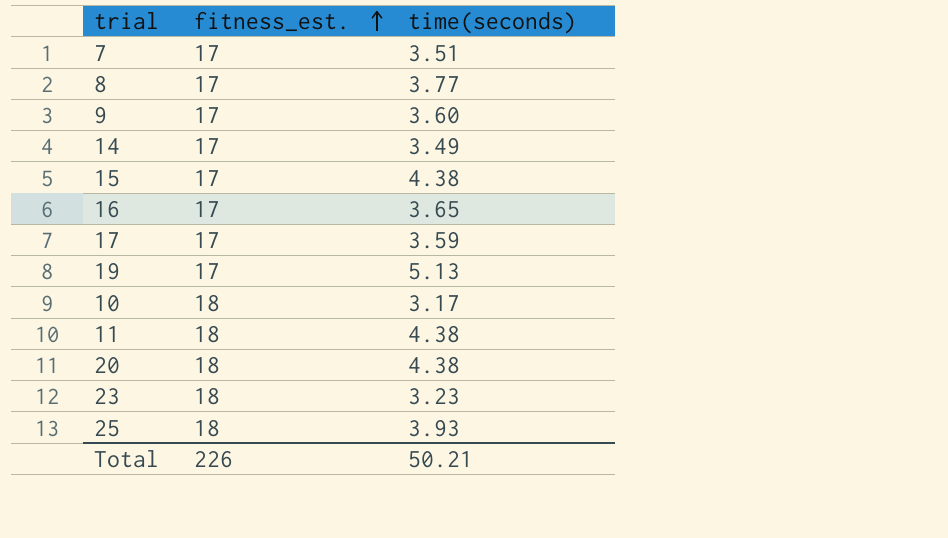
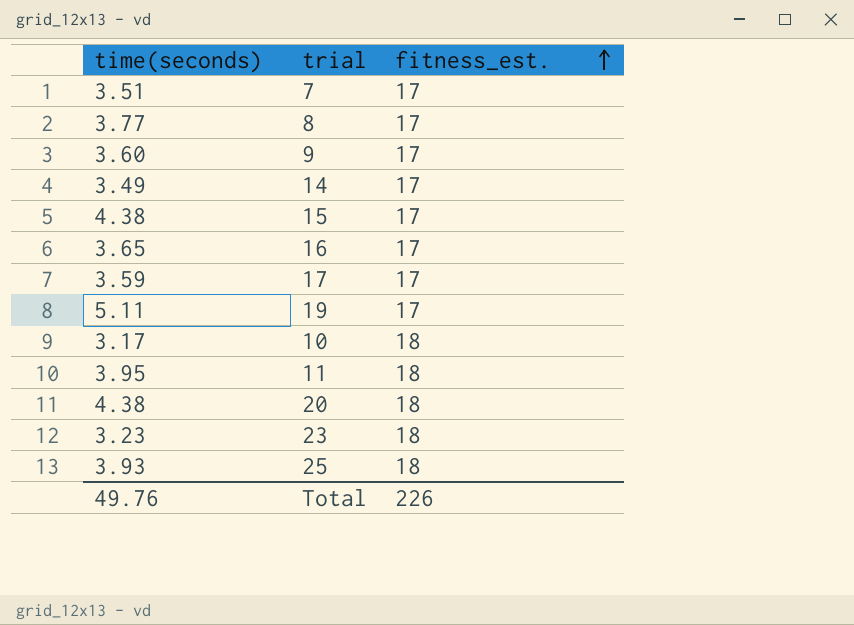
column time(seconds) | position: 3 -> 1
19 | time(seconds): 5.13 -> 5.11
11 | time(seconds): 4.38 -> 3.95
Total | time(seconds): 50.21 -> 49.76

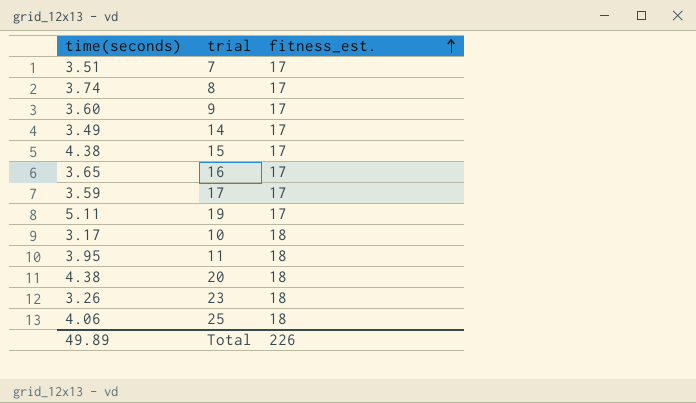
8 | time(seconds): 3.77 -> 3.74
23 | time(seconds): 3.23 -> 3.26
25 | time(seconds): 3.93 -> 4.06
Total | time(seconds): 49.76 -> 49.89

